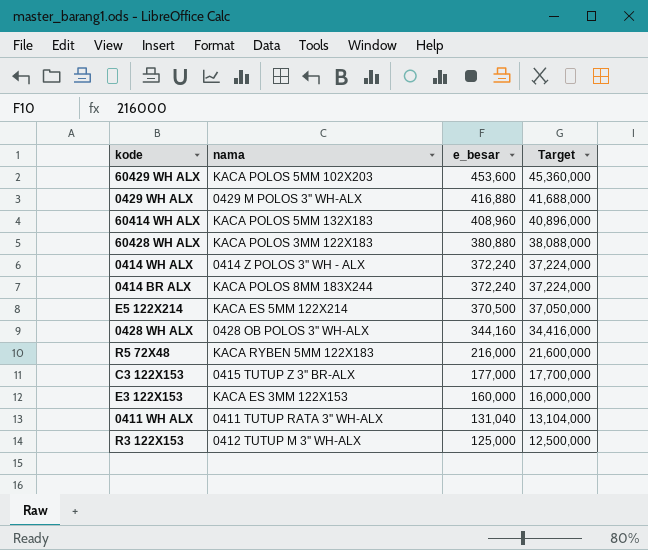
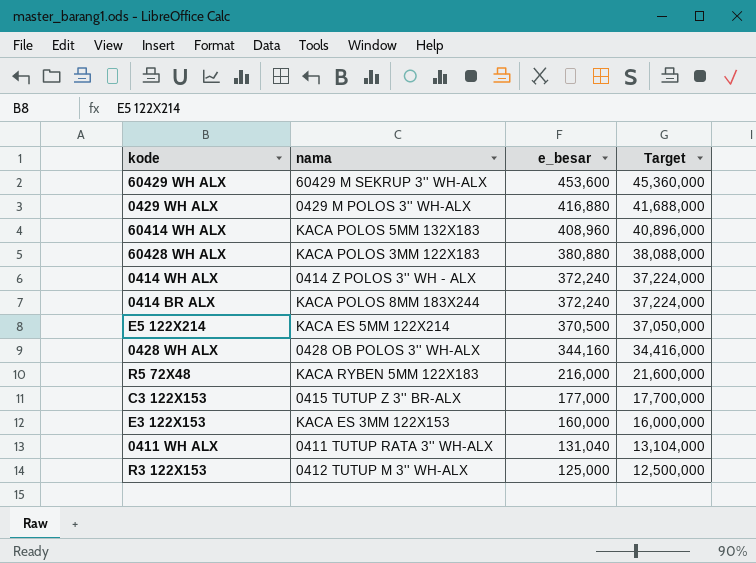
60429 WH ALX | nama: KACA POLOS 5MM 102X203 -> 60429 M SEKRUP 3'' WH-ALX

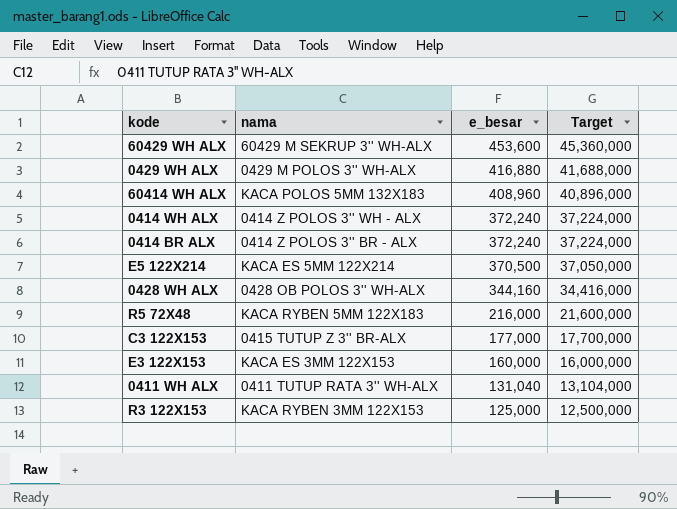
row 60428 WH ALX: KACA POLOS 3MM 122X183 | 380,880 | 38,088,000 -> none
0414 BR ALX | nama: KACA POLOS 8MM 183X244 -> 0414 Z POLOS 3'' BR - ALX
R3 122X153 | nama: 0412 TUTUP M 3'' WH-ALX -> KACA RYBEN 3MM 122X153

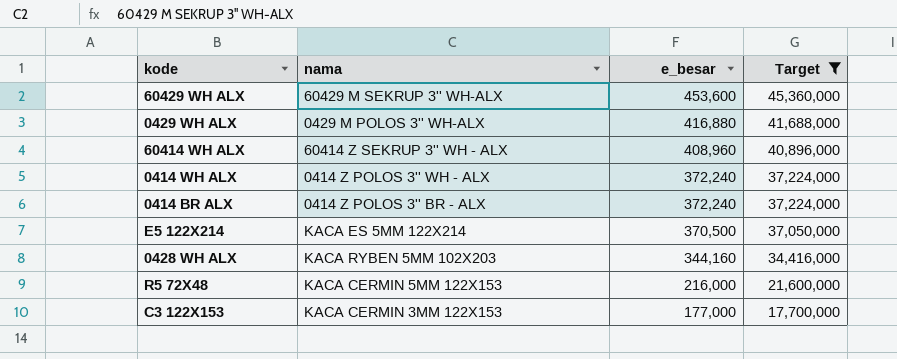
filter: none -> Target >= 17,700,000
60414 WH ALX | nama: KACA POLOS 5MM 132X183 -> 60414 Z SEKRUP 3'' WH - ALX
0428 WH ALX | nama: 0428 OB POLOS 3'' WH-ALX -> KACA RYBEN 5MM 102X203
R5 72X48 | nama: KACA RYBEN 5MM 122X183 -> KACA CERMIN 5MM 122X153
C3 122X153 | nama: 0415 TUTUP Z 3'' BR-ALX -> KACA CERMIN 3MM 122X153

